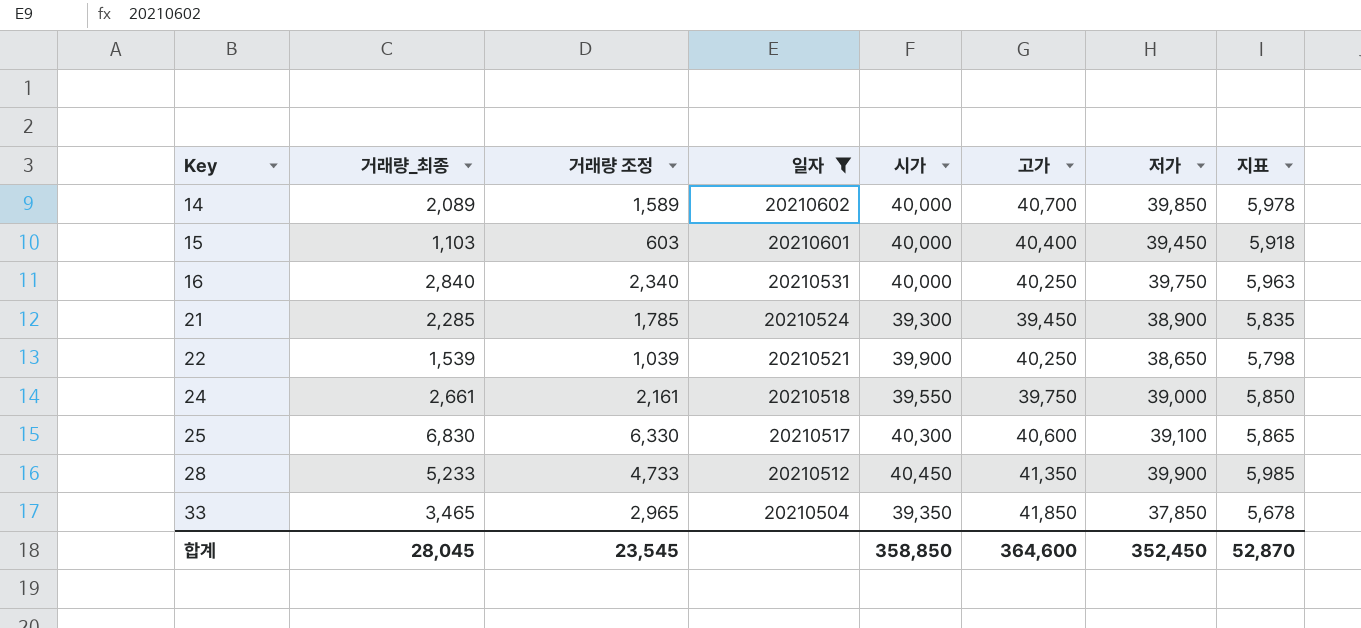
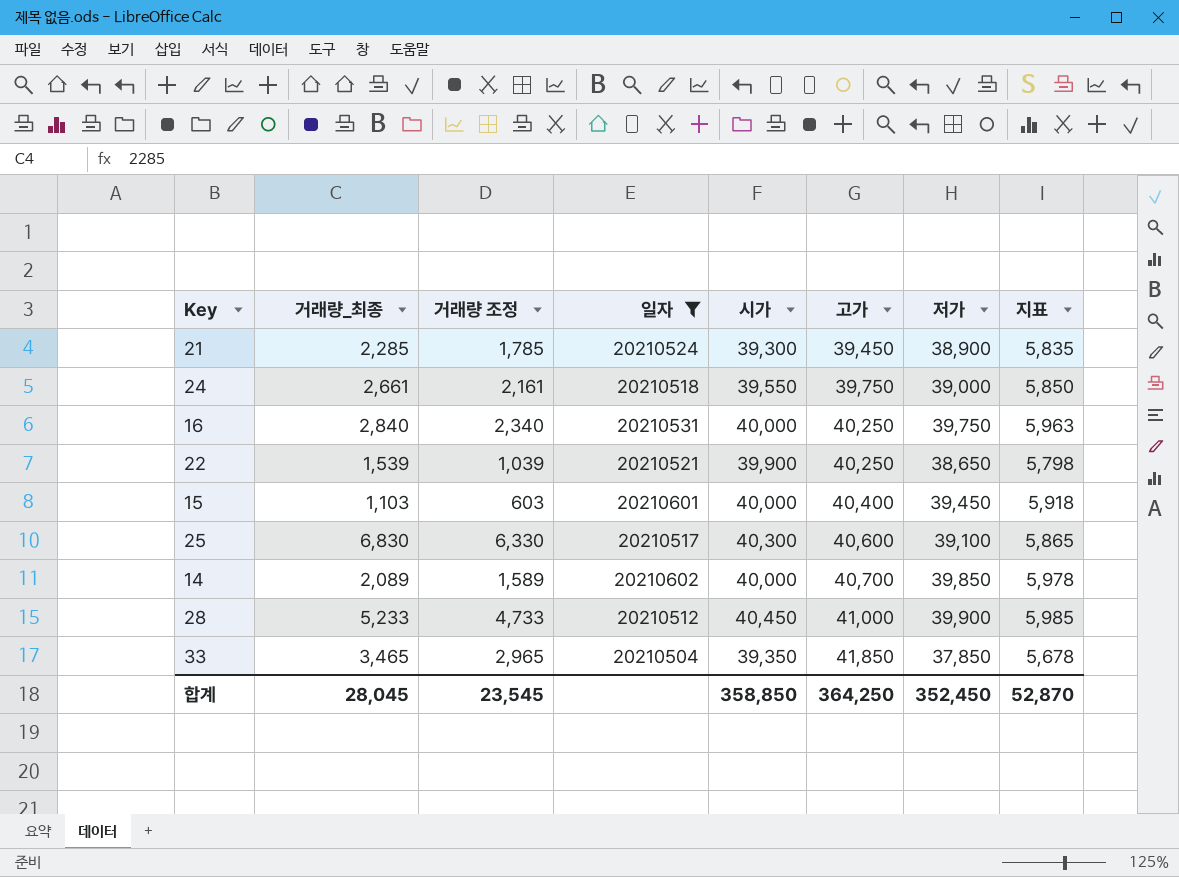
row order: Key ascending -> 고가 ascending
28 | 고가: 41,350 -> 41,000
합계 | 고가: 364,600 -> 364,250

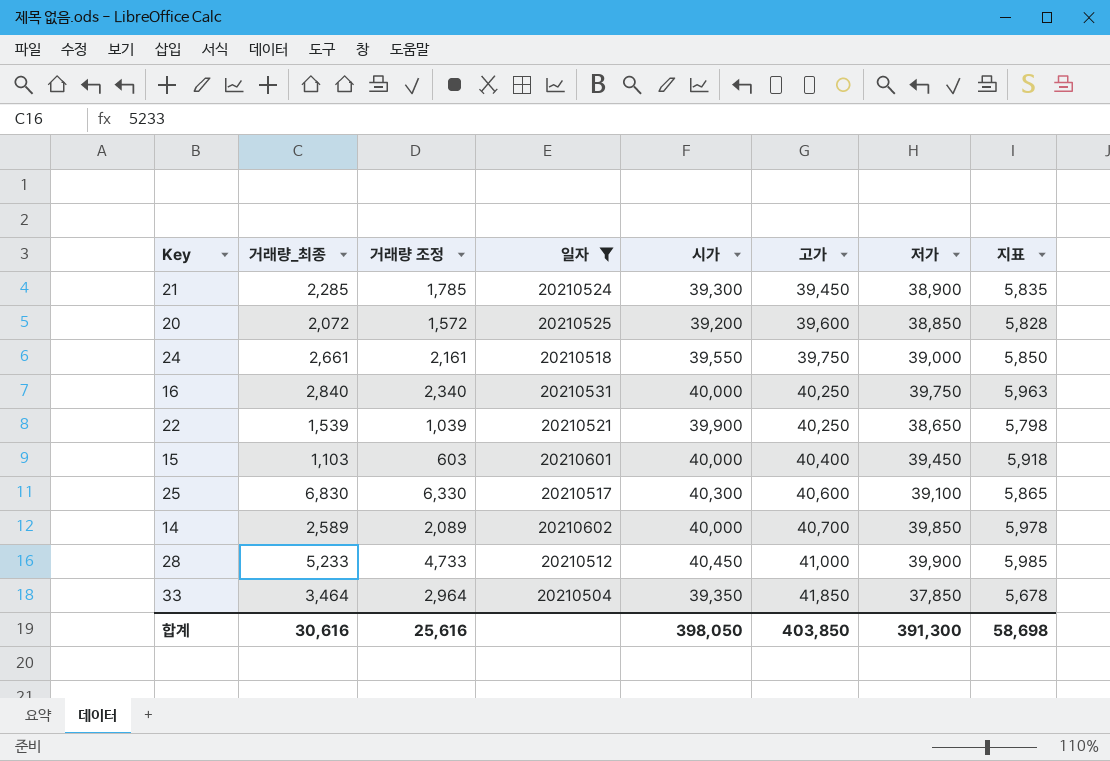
row 20: none -> 2,072 | 1,572 | 20210525 | 39,200 | 39,600 | 38,850 | 5,828
14 | 거래량_최종: 2,089 -> 2,589
14 | 거래량 조정: 1,589 -> 2,089
33 | 거래량_최종: 3,465 -> 3,464
33 | 거래량 조정: 2,965 -> 2,964
합계 | 거래량_최종: 28,045 -> 30,616
합계 | 거래량 조정: 23,545 -> 25,616
합계 | 시가: 358,850 -> 398,050
합계 | 고가: 364,250 -> 403,850
합계 | 저가: 352,450 -> 391,300
합계 | 지표: 52,870 -> 58,698

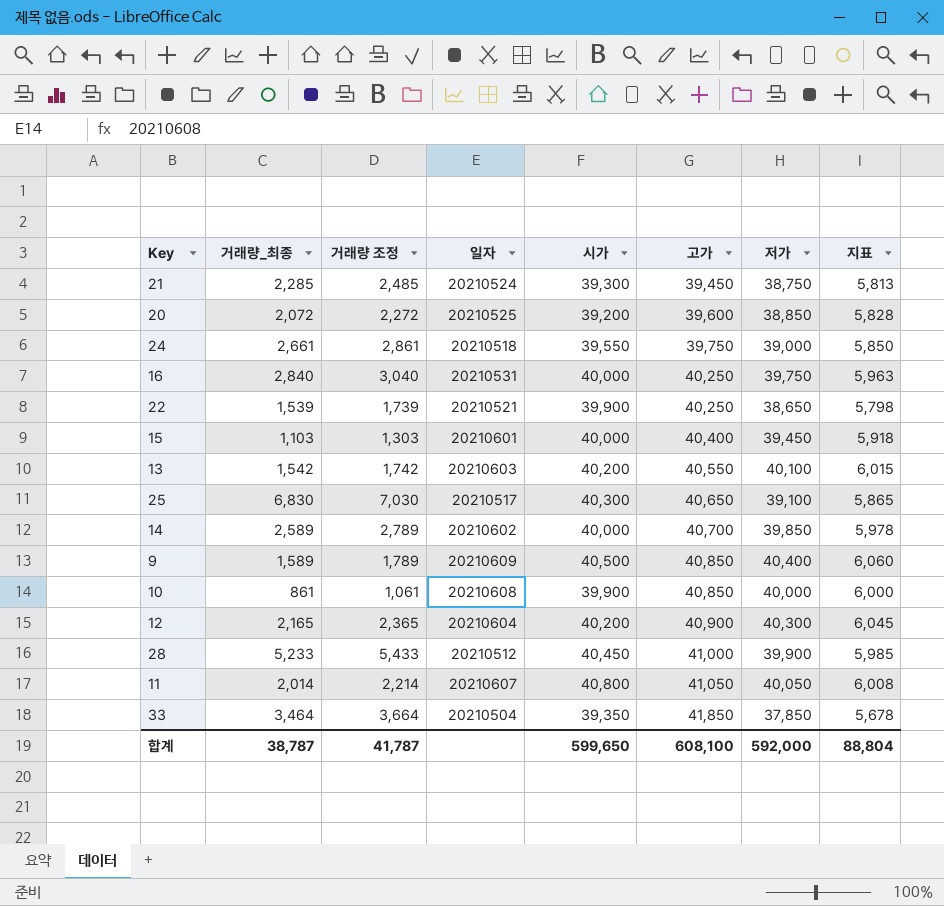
filter: 일자 <= 20210602 -> none
column 거래량 조정 | formula: [거래량_최종] - 500 -> [거래량_최종] + 200
21 | 저가: 38,900 -> 38,750
21 | 지표: 5,835 -> 5,813
25 | 고가: 40,600 -> 40,650
합계 | 거래량_최종: 30,616 -> 38,787
합계 | 거래량 조정: 25,616 -> 41,787
합계 | 시가: 398,050 -> 599,650
합계 | 고가: 403,850 -> 608,100
합계 | 저가: 391,300 -> 592,000
합계 | 지표: 58,698 -> 88,804

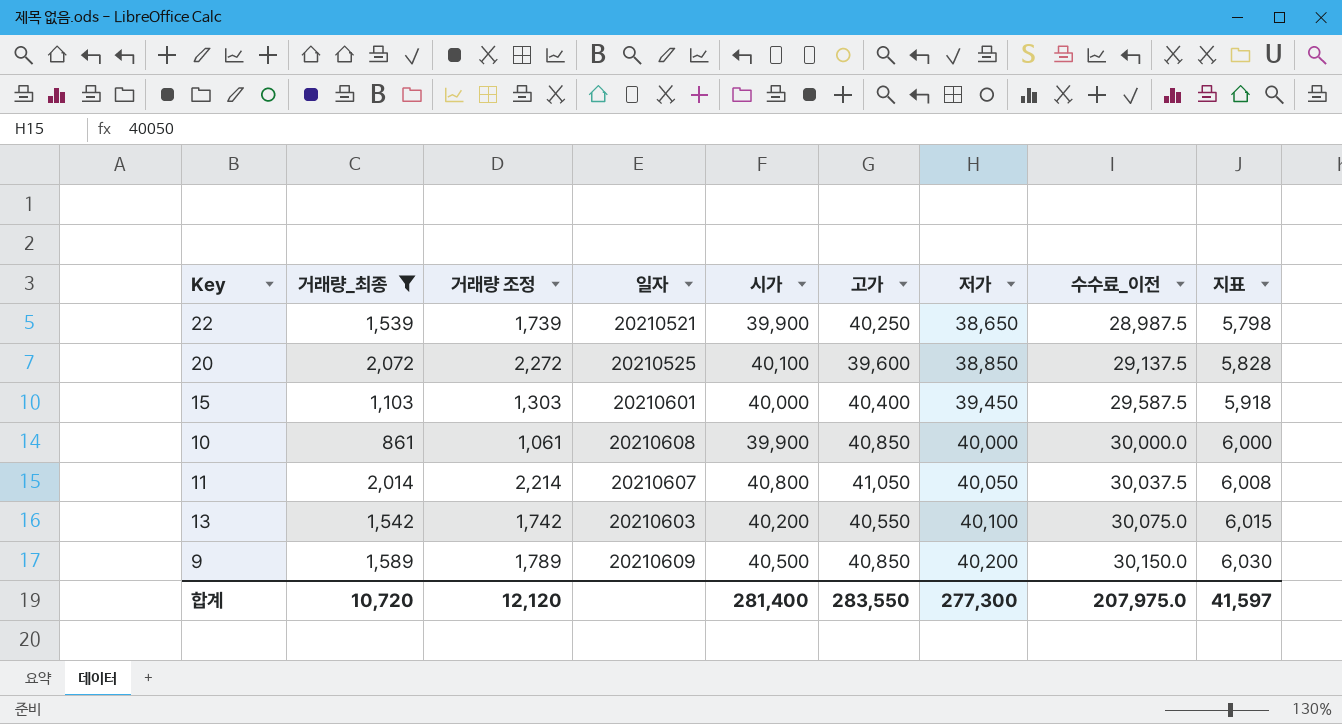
filter: none -> 거래량_최종 <= 2,072
row order: 고가 ascending -> 저가 ascending
column 수수료_이전 | formula: none -> [저가] * 0.75
20 | 시가: 39,200 -> 40,100
9 | 저가: 40,400 -> 40,200
9 | 지표: 6,060 -> 6,030
합계 | 거래량_최종: 38,787 -> 10,720
합계 | 거래량 조정: 41,787 -> 12,120
합계 | 시가: 599,650 -> 281,400
합계 | 고가: 608,100 -> 283,550
합계 | 저가: 592,000 -> 277,300
합계 | 지표: 88,804 -> 41,597

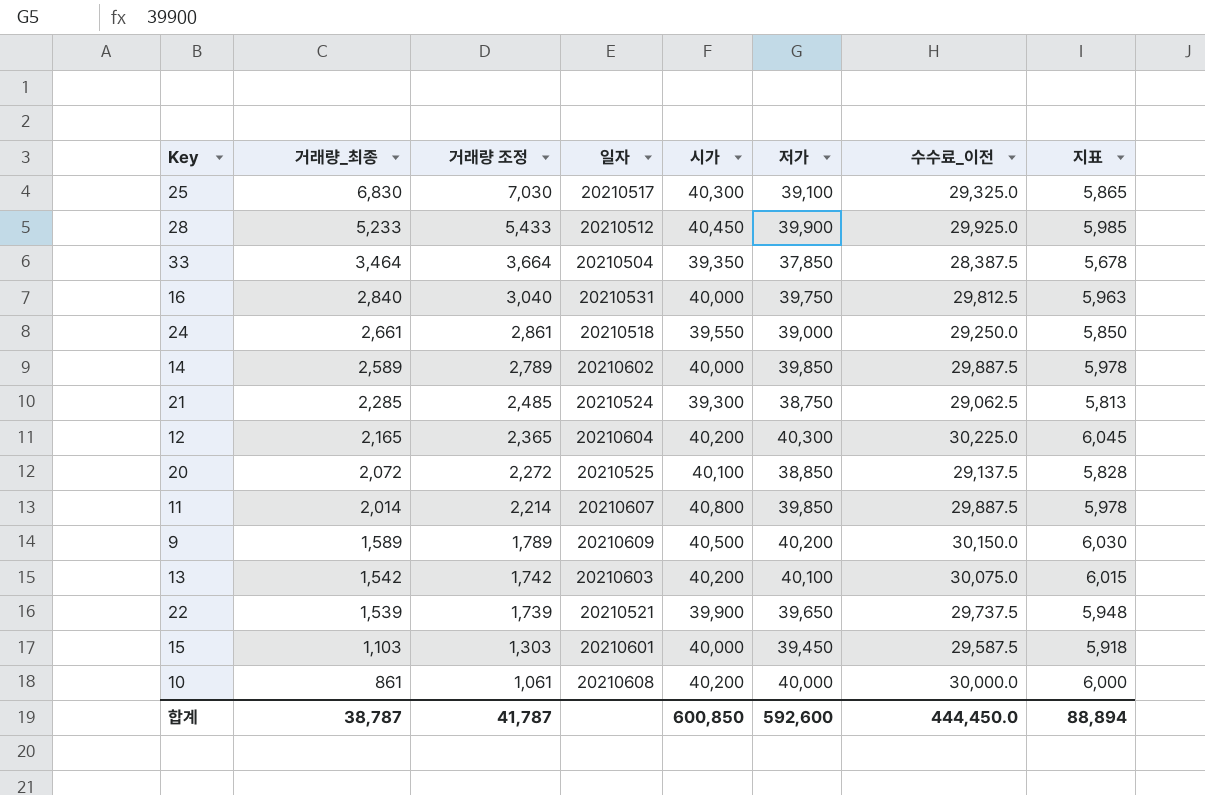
filter: 거래량_최종 <= 2,072 -> none
row order: 저가 ascending -> 거래량_최종 descending
column 고가 | position: 6 -> none
11 | 저가: 40,050 -> 39,850
11 | 수수료_이전: 30,037.5 -> 29,887.5
11 | 지표: 6,008 -> 5,978
22 | 저가: 38,650 -> 39,650
22 | 수수료_이전: 28,987.5 -> 29,737.5
22 | 지표: 5,798 -> 5,948
10 | 시가: 39,900 -> 40,200
합계 | 거래량_최종: 10,720 -> 38,787
합계 | 거래량 조정: 12,120 -> 41,787
합계 | 시가: 281,400 -> 600,850
합계 | 저가: 277,300 -> 592,600
합계 | 수수료_이전: 207,975.0 -> 444,450.0
합계 | 지표: 41,597 -> 88,894

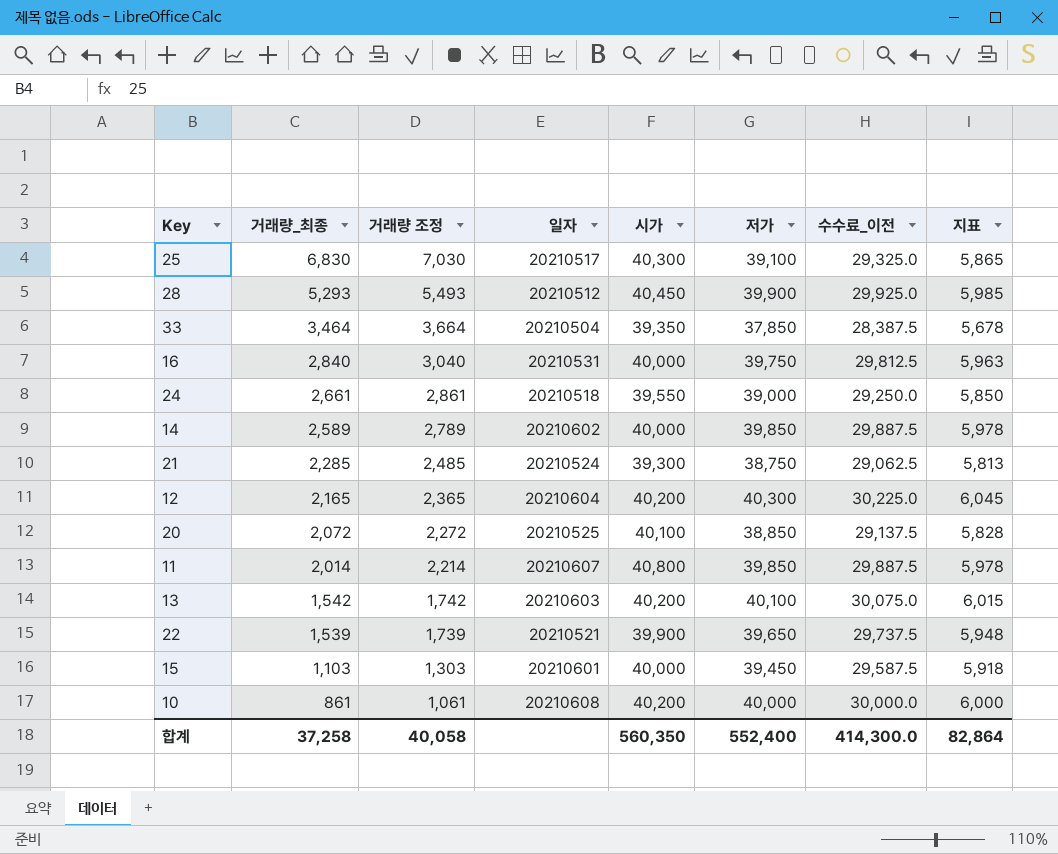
row 9: 1,589 | 1,789 | 20210609 | 40,500 | 40,200 | 30,150.0 | 6,030 -> none
28 | 거래량_최종: 5,233 -> 5,293
28 | 거래량 조정: 5,433 -> 5,493
합계 | 거래량_최종: 38,787 -> 37,258
합계 | 거래량 조정: 41,787 -> 40,058
합계 | 시가: 600,850 -> 560,350
합계 | 저가: 592,600 -> 552,400
합계 | 수수료_이전: 444,450.0 -> 414,300.0
합계 | 지표: 88,894 -> 82,864

